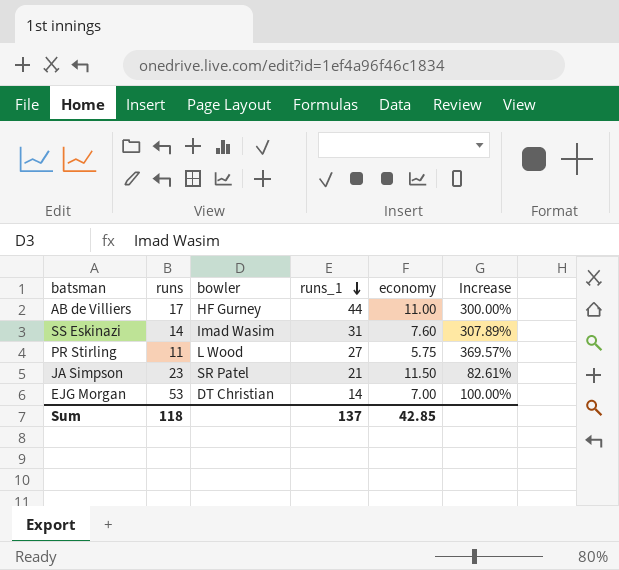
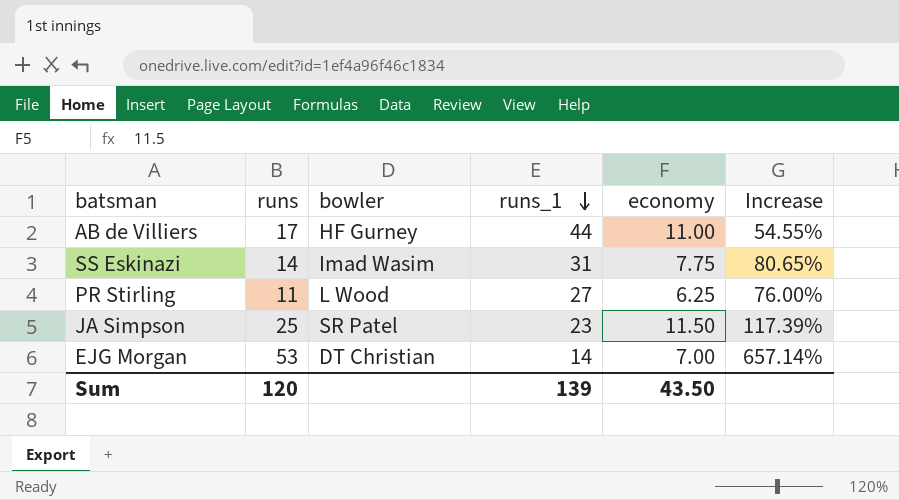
column Increase | formula: ([runs_1] - [economy]) / [economy] -> ([runs] - [economy]) / [economy]
SS Eskinazi | economy: 7.60 -> 7.75
PR Stirling | economy: 5.75 -> 6.25
JA Simpson | runs: 23 -> 25
JA Simpson | runs_1: 21 -> 23
Sum | runs: 118 -> 120
Sum | runs_1: 137 -> 139
Sum | economy: 42.85 -> 43.50

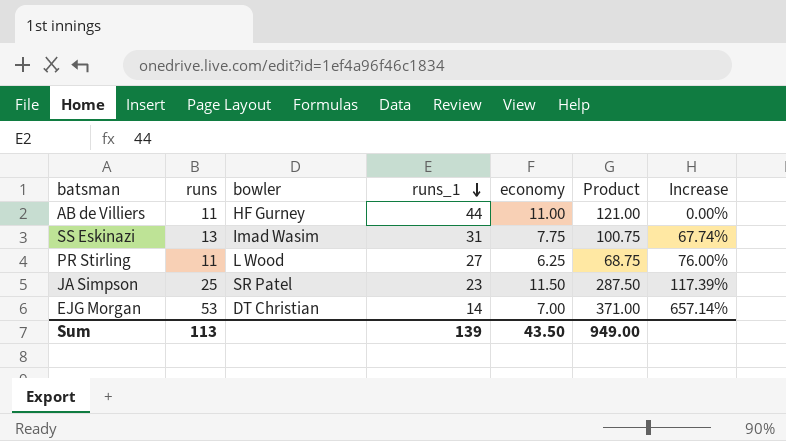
column Product | formula: none -> [runs] * [economy]
AB de Villiers | runs: 17 -> 11
AB de Villiers | Increase: 54.55% -> 0.00%
SS Eskinazi | runs: 14 -> 13
SS Eskinazi | Increase: 80.65% -> 67.74%
Sum | runs: 120 -> 113

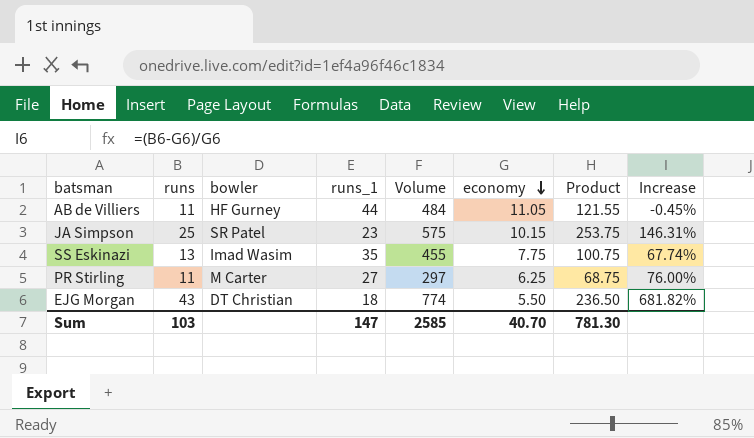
row order: runs_1 descending -> economy descending
column Volume | formula: none -> [runs] * [runs_1]
AB de Villiers | economy: 11.00 -> 11.05
AB de Villiers | Product: 121.00 -> 121.55
AB de Villiers | Increase: 0.00% -> -0.45%
JA Simpson | economy: 11.50 -> 10.15
JA Simpson | Product: 287.50 -> 253.75
JA Simpson | Increase: 117.39% -> 146.31%
SS Eskinazi | runs_1: 31 -> 35
PR Stirling | bowler: L Wood -> M Carter
EJG Morgan | runs: 53 -> 43
EJG Morgan | runs_1: 14 -> 18
EJG Morgan | economy: 7.00 -> 5.50
EJG Morgan | Product: 371.00 -> 236.50
EJG Morgan | Increase: 657.14% -> 681.82%
Sum | runs: 113 -> 103
Sum | runs_1: 139 -> 147
Sum | economy: 43.50 -> 40.70
Sum | Product: 949.00 -> 781.30

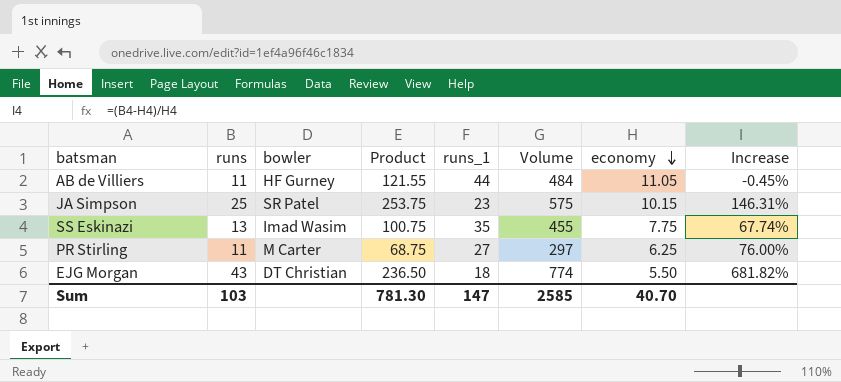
column Product | position: 7 -> 4

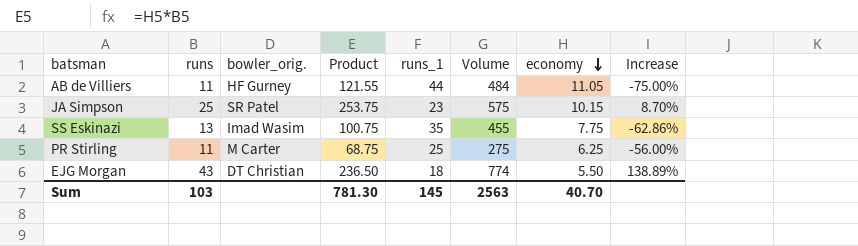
column name: bowler -> bowler_orig.
column Increase | formula: ([runs] - [economy]) / [economy] -> ([runs] - [runs_1]) / [runs_1]
PR Stirling | runs_1: 27 -> 25
PR Stirling | Volume: 297 -> 275
Sum | runs_1: 147 -> 145
Sum | Volume: 2585 -> 2563

